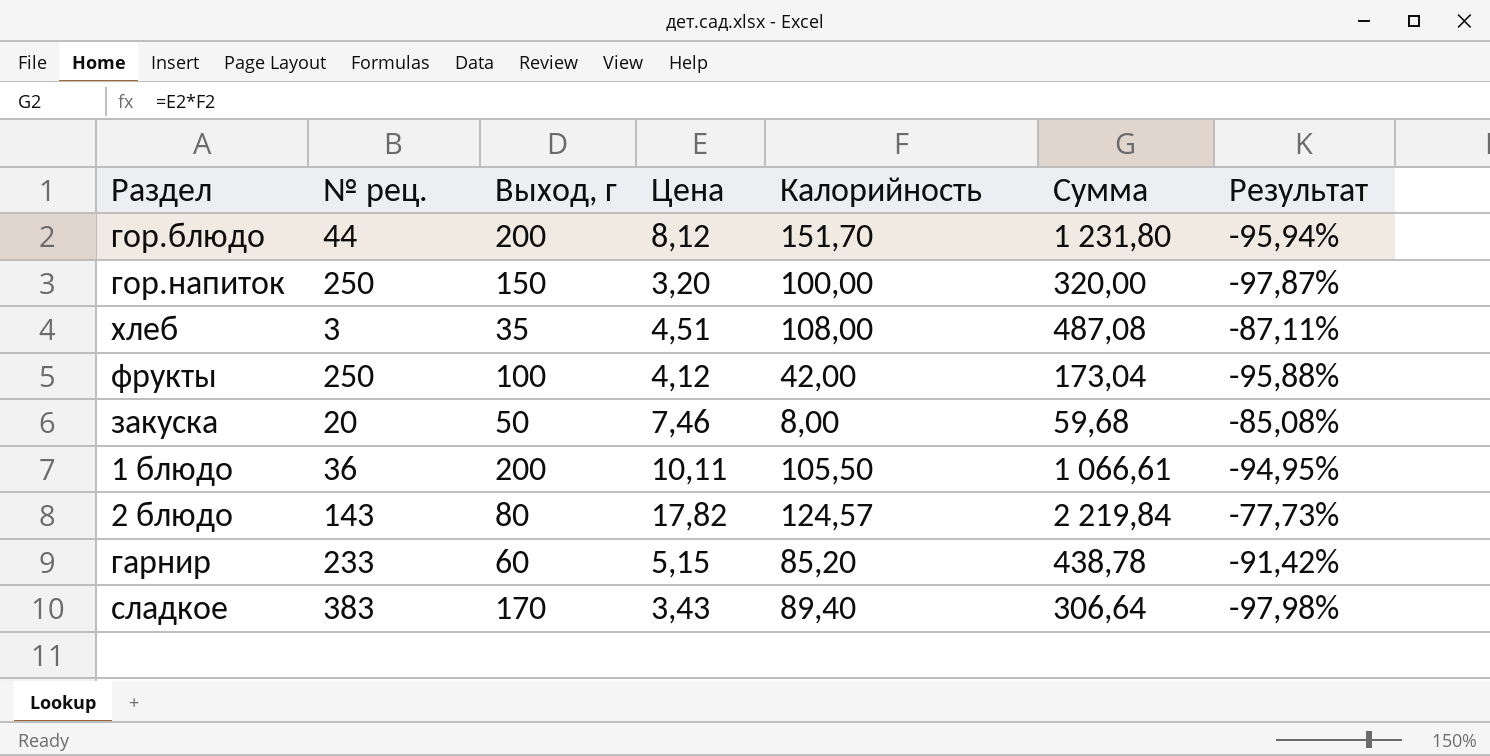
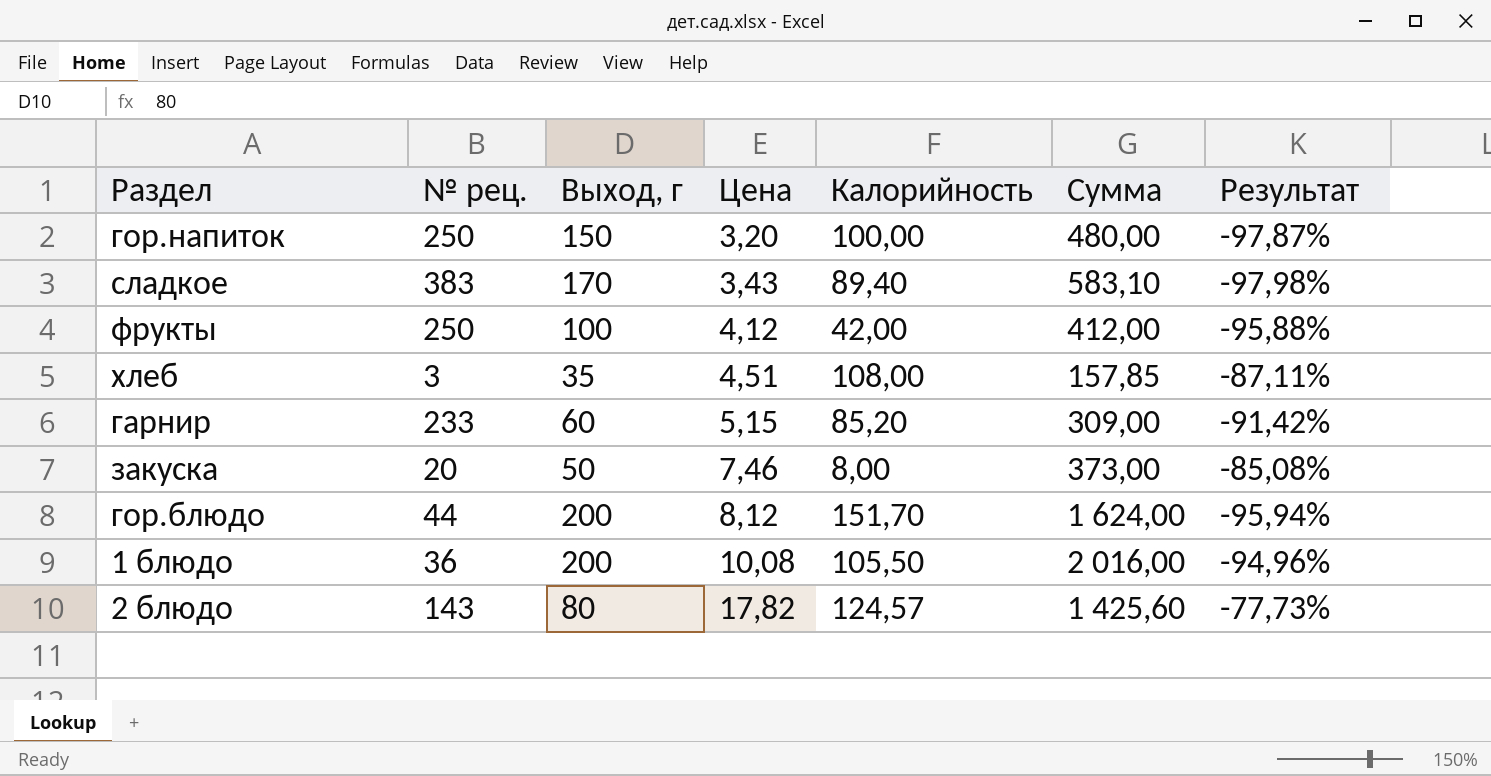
row order: none -> Цена ascending
column Сумма | formula: [Цена] * [Калорийность] -> [Выход, г] * [Цена]
1 блюдо | Цена: 10,11 -> 10,08
1 блюдо | Результат: -94,95% -> -94,96%

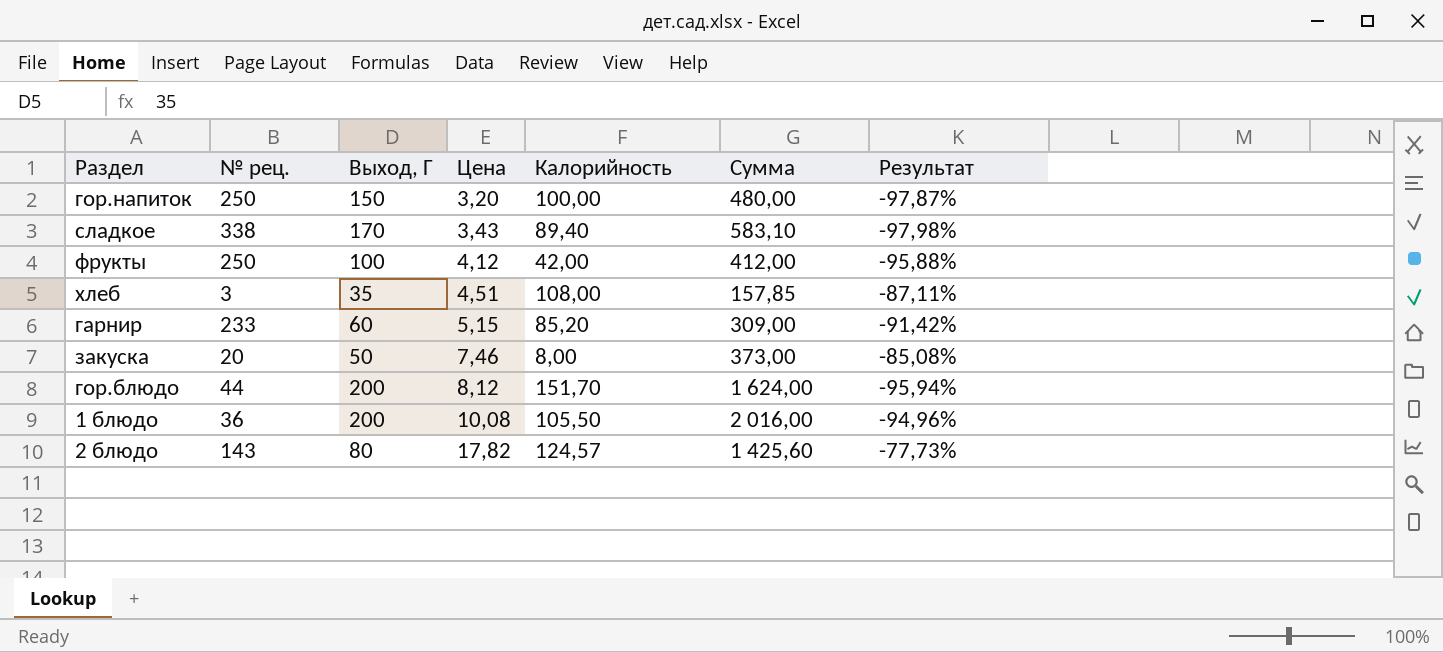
column name: Выход, г -> Выход, Г
сладкое | № рец.: 383 -> 338

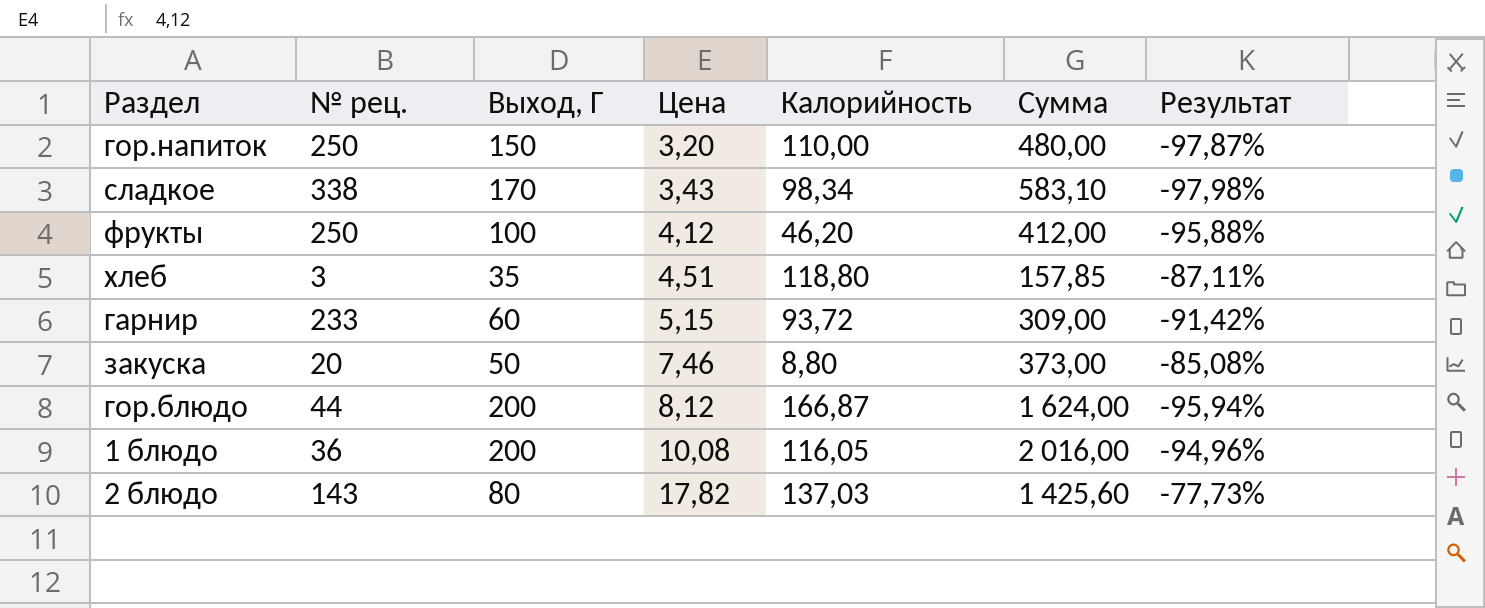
гор.напиток | Калорийность: 100,00 -> 110,00
сладкое | Калорийность: 89,40 -> 98,34
фрукты | Калорийность: 42,00 -> 46,20
хлеб | Калорийность: 108,00 -> 118,80
гарнир | Калорийность: 85,20 -> 93,72
закуска | Калорийность: 8,00 -> 8,80
гор.блюдо | Калорийность: 151,70 -> 166,87
1 блюдо | Калорийность: 105,50 -> 116,05
2 блюдо | Калорийность: 124,57 -> 137,03

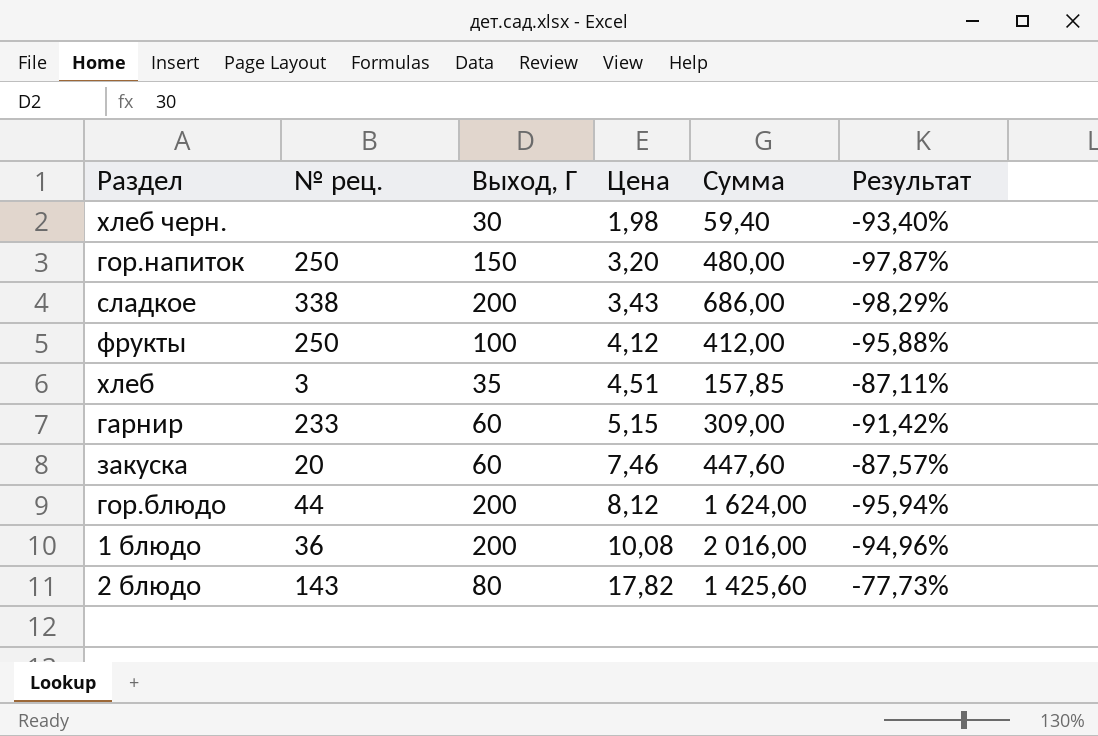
column Калорийность | position: 5 -> none
row хлеб черн.: none -> none | 30 | 1,98 | 59,40 | -93,40%
сладкое | Выход, Г: 170 -> 200
сладкое | Сумма: 583,10 -> 686,00
сладкое | Результат: -97,98% -> -98,29%
закуска | Выход, Г: 50 -> 60
закуска | Сумма: 373,00 -> 447,60
закуска | Результат: -85,08% -> -87,57%

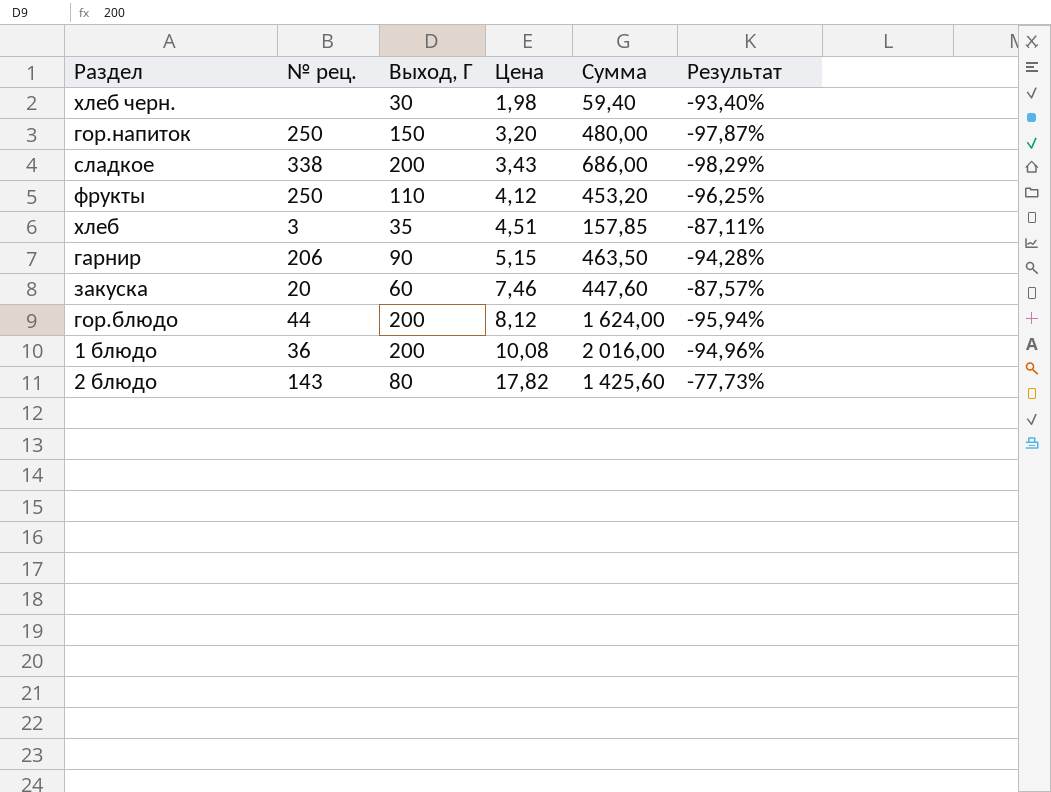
фрукты | Выход, Г: 100 -> 110
фрукты | Сумма: 412,00 -> 453,20
фрукты | Результат: -95,88% -> -96,25%
гарнир | № рец.: 233 -> 206
гарнир | Выход, Г: 60 -> 90
гарнир | Сумма: 309,00 -> 463,50
гарнир | Результат: -91,42% -> -94,28%

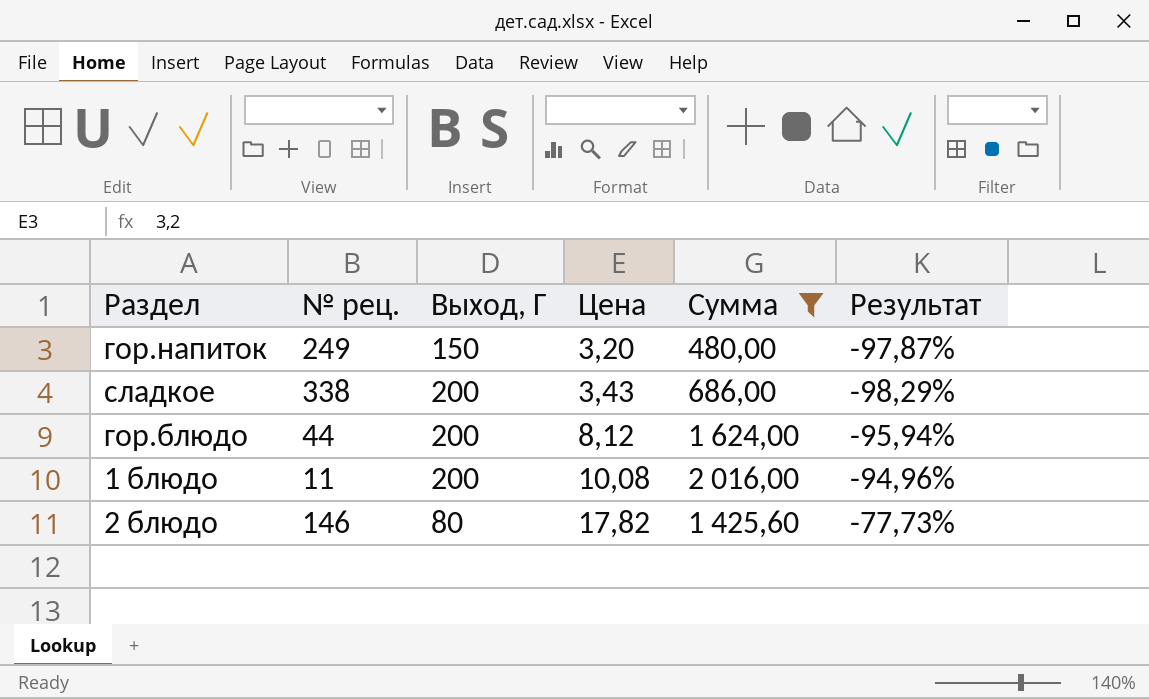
filter: none -> Сумма >= 480,00
гор.напиток | № рец.: 250 -> 249
1 блюдо | № рец.: 36 -> 11
2 блюдо | № рец.: 143 -> 146

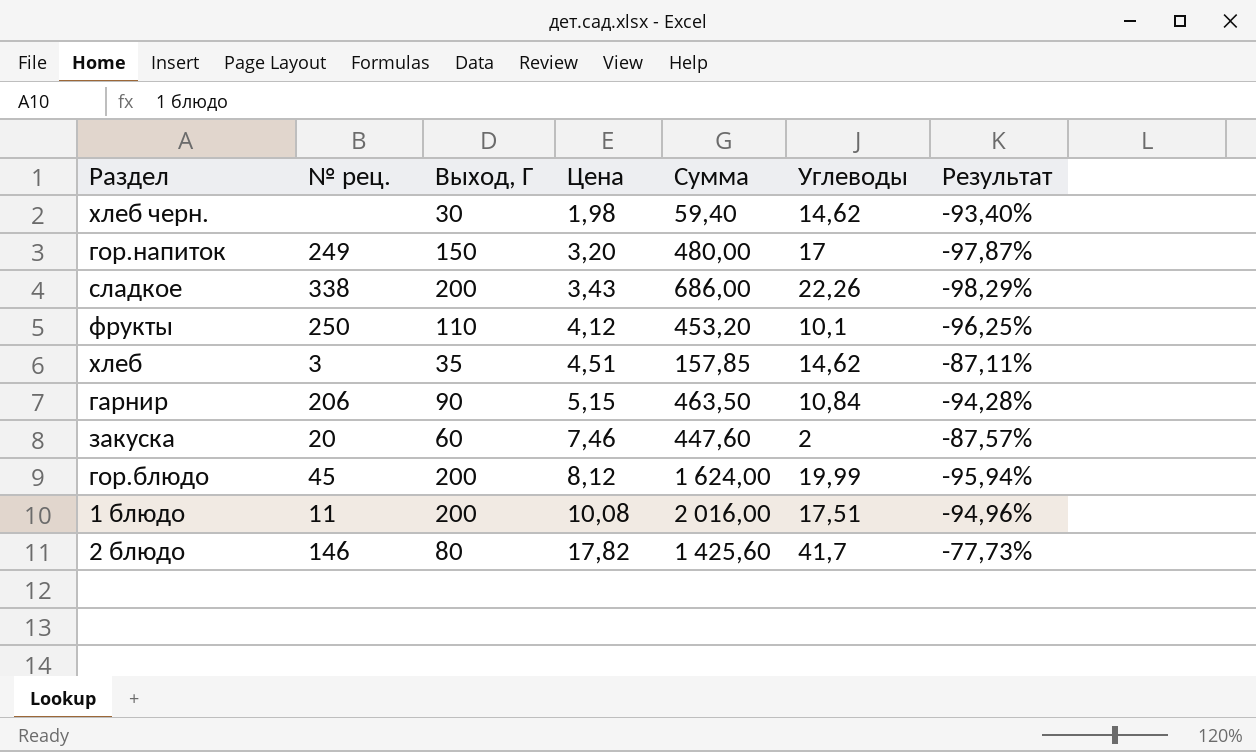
filter: Сумма >= 480,00 -> none
column Углеводы | position: none -> 6
гор.блюдо | № рец.: 44 -> 45

